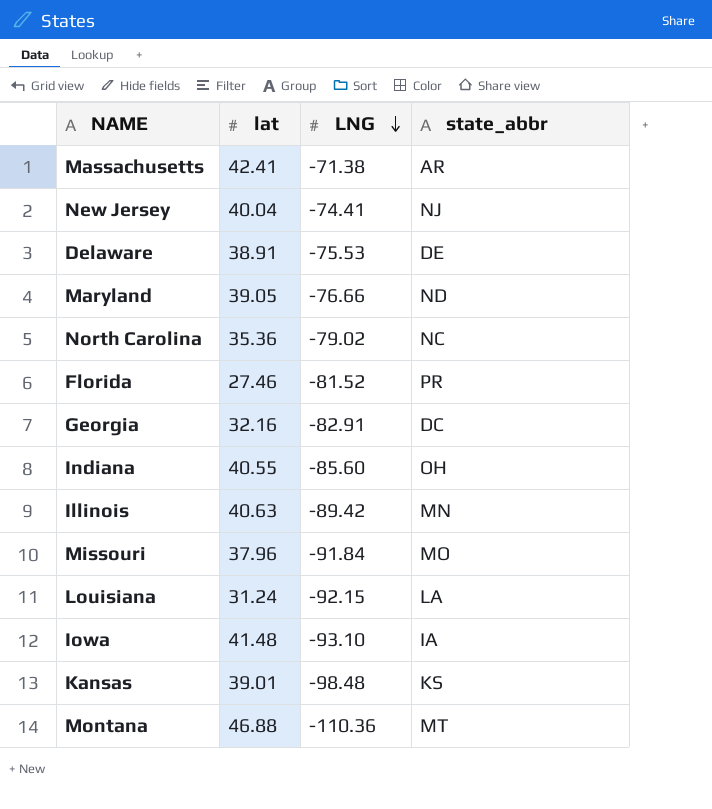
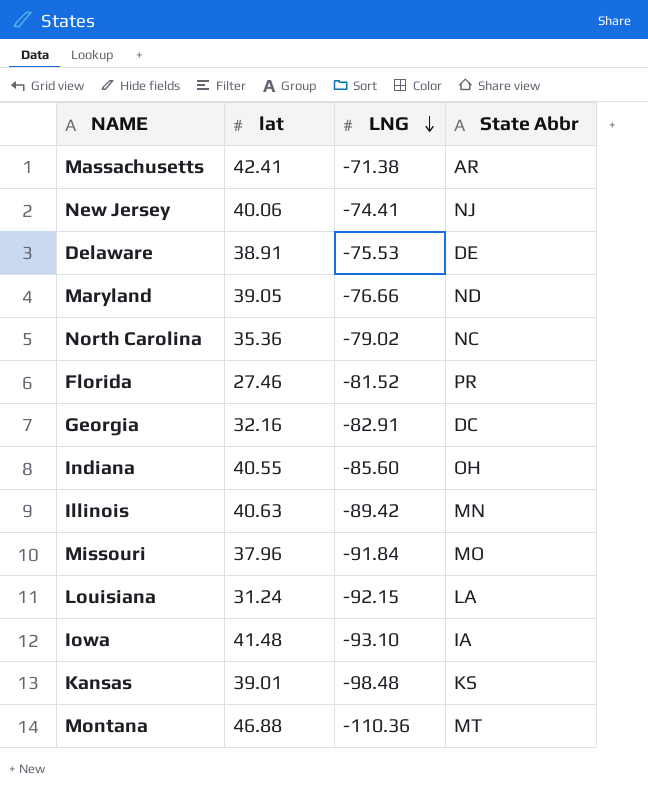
column name: state_abbr -> State Abbr
New Jersey | lat: 40.04 -> 40.06

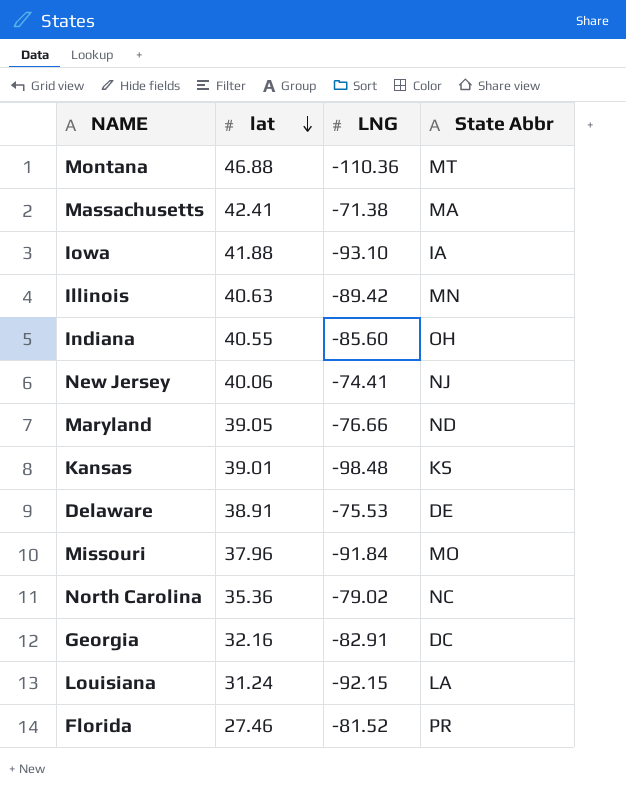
row order: LNG descending -> lat descending
Massachusetts | State Abbr: AR -> MA
Iowa | lat: 41.48 -> 41.88

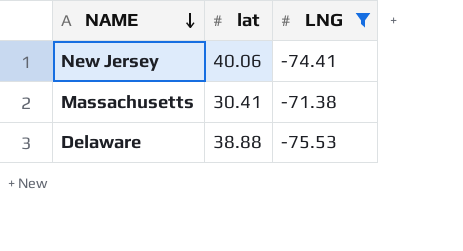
filter: none -> LNG >= -75.53
row order: lat descending -> NAME descending
column State Abbr | position: 4 -> none
Massachusetts | lat: 42.41 -> 30.41
Delaware | lat: 38.91 -> 38.88

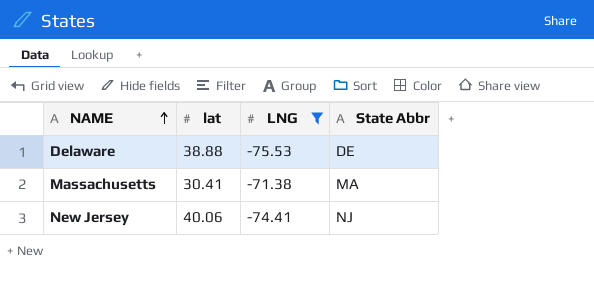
row order: NAME descending -> NAME ascending
column State Abbr | position: none -> 4

